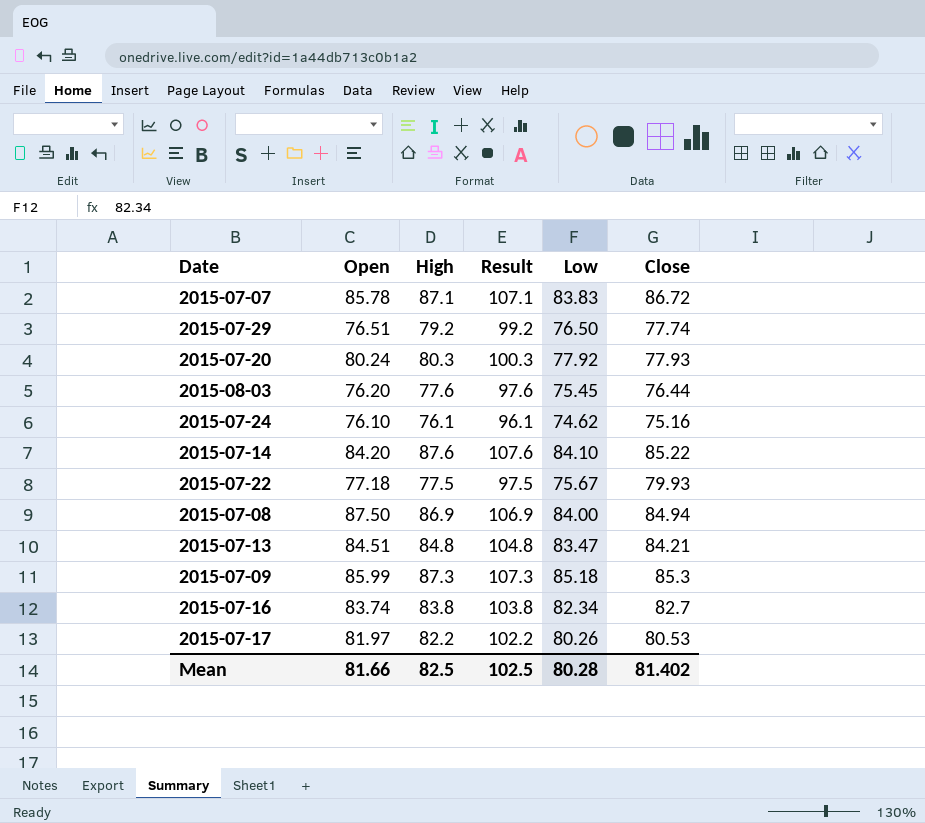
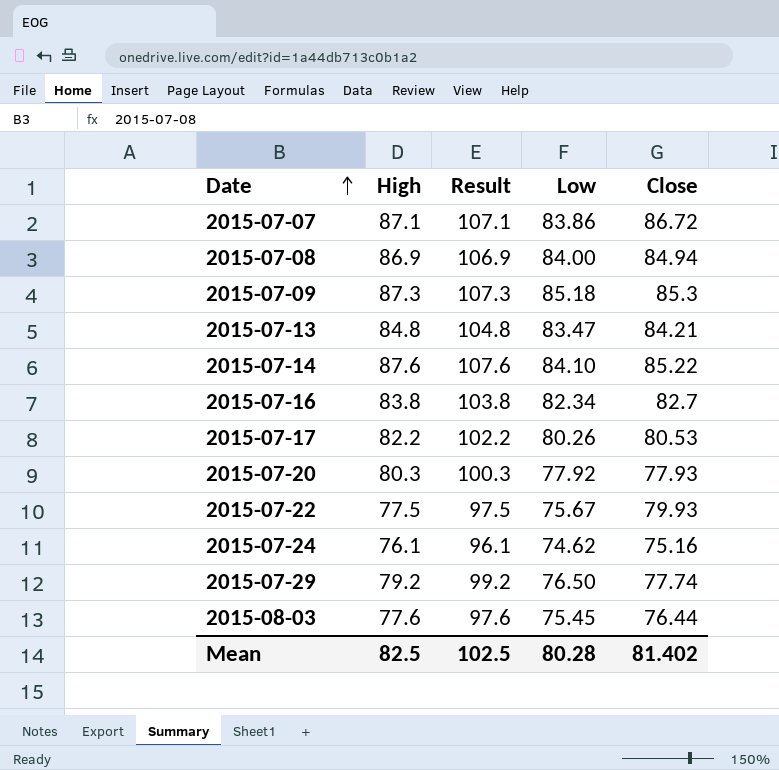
row order: none -> Date ascending
column Open | position: 2 -> none
2015-07-07 | Low: 83.83 -> 83.86

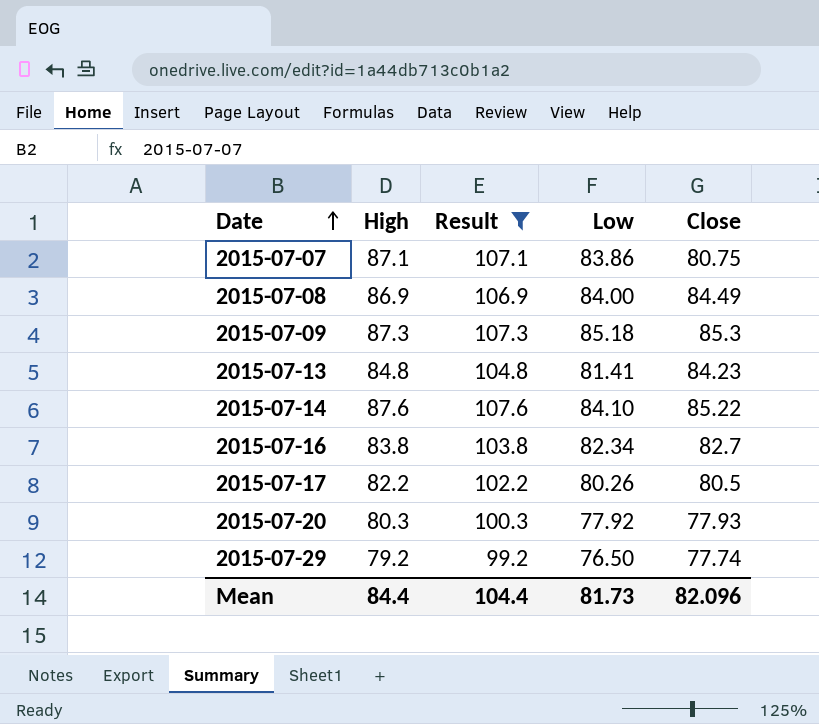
filter: none -> Result >= 99.2
2015-07-07 | Close: 86.72 -> 80.75
2015-07-08 | Close: 84.94 -> 84.49
2015-07-13 | Low: 83.47 -> 81.41
2015-07-13 | Close: 84.21 -> 84.23
2015-07-17 | Close: 80.53 -> 80.5
Mean | High: 82.5 -> 84.4
Mean | Result: 102.5 -> 104.4
Mean | Low: 80.28 -> 81.73
Mean | Close: 81.402 -> 82.096

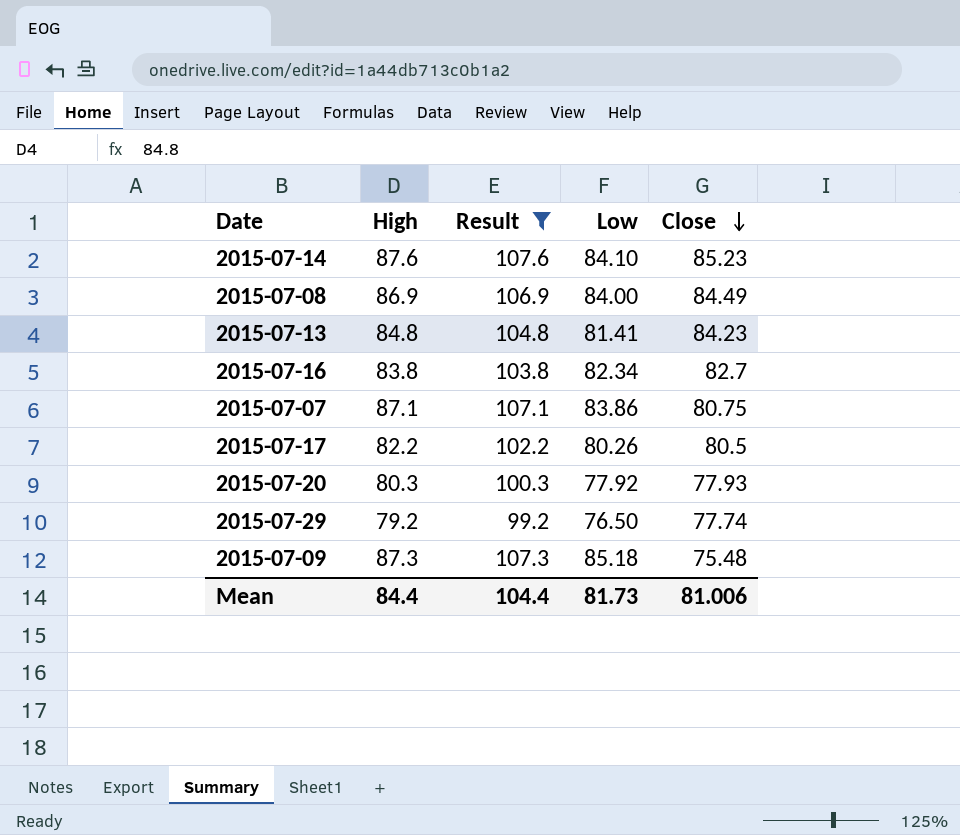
row order: Date ascending -> Close descending
2015-07-14 | Close: 85.22 -> 85.23
2015-07-09 | Close: 85.3 -> 75.48
Mean | Close: 82.096 -> 81.006

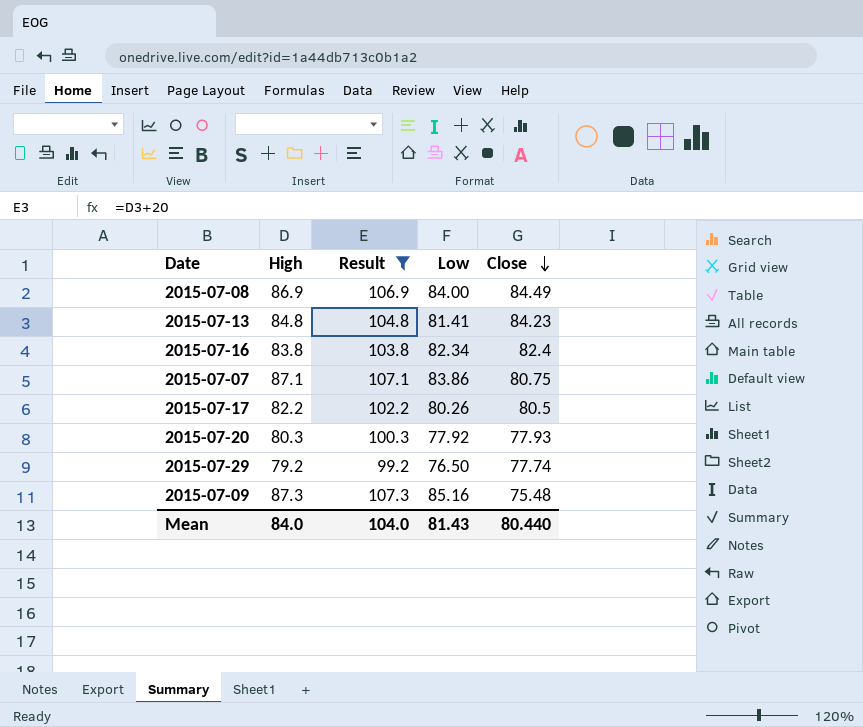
row 2015-07-14: 87.6 | 107.6 | 84.10 | 85.23 -> none
2015-07-16 | Close: 82.7 -> 82.4
2015-07-09 | Low: 85.18 -> 85.16
Mean | High: 84.4 -> 84.0
Mean | Result: 104.4 -> 104.0
Mean | Low: 81.73 -> 81.43
Mean | Close: 81.006 -> 80.440

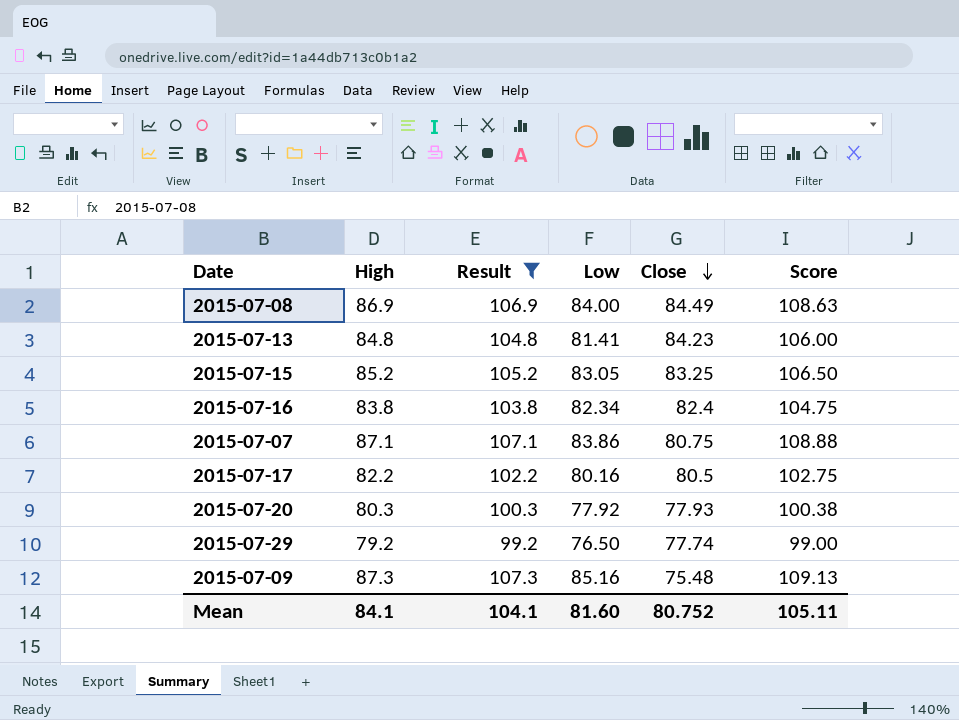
column Score | formula: none -> [High] * 1.25
row 2015-07-15: none -> 85.2 | 105.2 | 83.05 | 83.25 | 106.50
2015-07-17 | Low: 80.26 -> 80.16
Mean | High: 84.0 -> 84.1
Mean | Result: 104.0 -> 104.1
Mean | Low: 81.43 -> 81.60
Mean | Close: 80.440 -> 80.752

